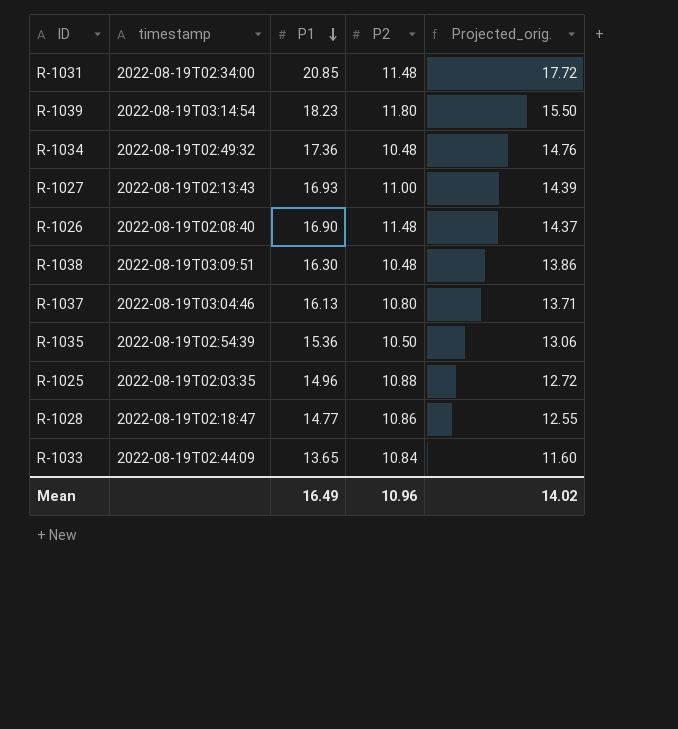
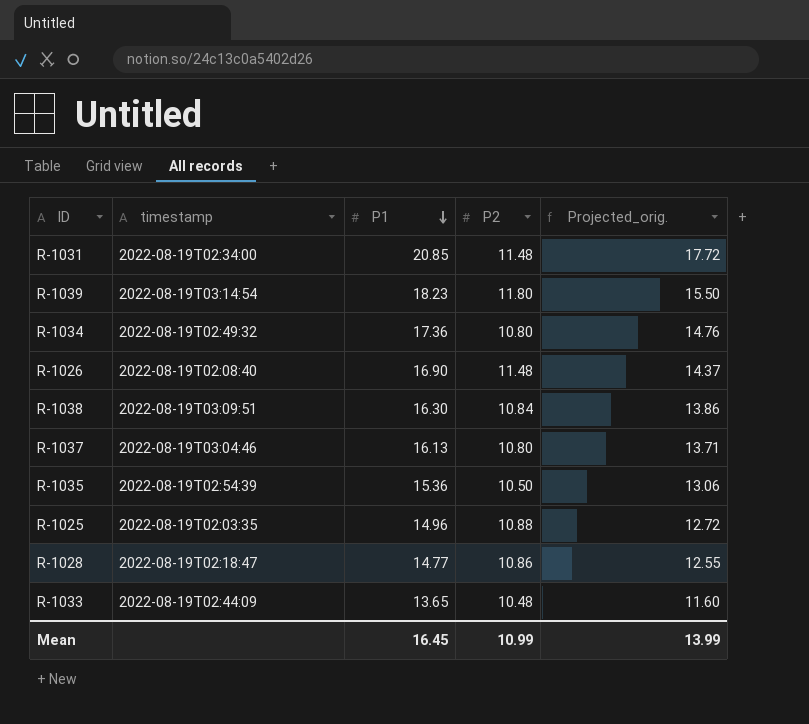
row R-1027: 2022-08-19T02:13:43 | 16.93 | 11.00 | 14.39 -> none
R-1034 | P2: 10.48 -> 10.80
R-1038 | P2: 10.48 -> 10.84
R-1033 | P2: 10.84 -> 10.48
Mean | P1: 16.49 -> 16.45
Mean | P2: 10.96 -> 10.99
Mean | Projected_orig.: 14.02 -> 13.99

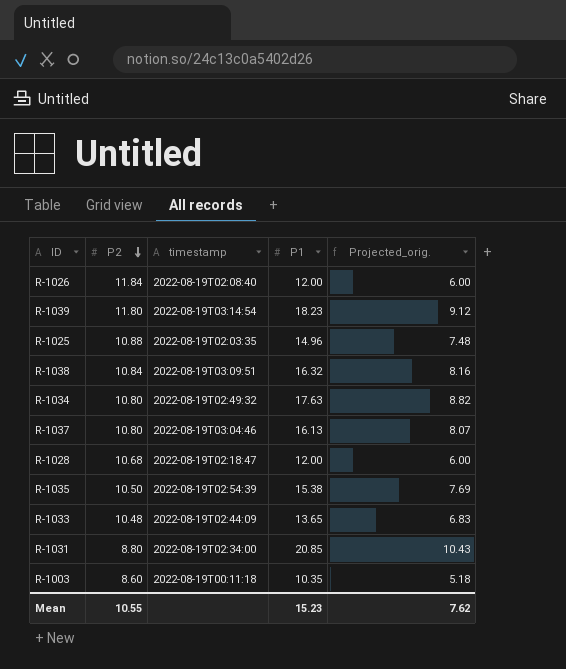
row order: P1 descending -> P2 descending
column P2 | position: 4 -> 2
column Projected_orig. | formula: [P1] * 0.85 -> [P1] * 0.5
R-1026 | P2: 11.48 -> 11.84
R-1026 | P1: 16.90 -> 12.00
R-1038 | P1: 16.30 -> 16.32
R-1034 | P1: 17.36 -> 17.63
R-1028 | P2: 10.86 -> 10.68
R-1028 | P1: 14.77 -> 12.00
R-1035 | P1: 15.36 -> 15.38
R-1031 | P2: 11.48 -> 8.80
row R-1003: none -> 8.60 | 2022-08-19T00:11:18 | 10.35 | 5.18
Mean | P2: 10.99 -> 10.55
Mean | P1: 16.45 -> 15.23
Mean | Projected_orig.: 13.99 -> 7.62

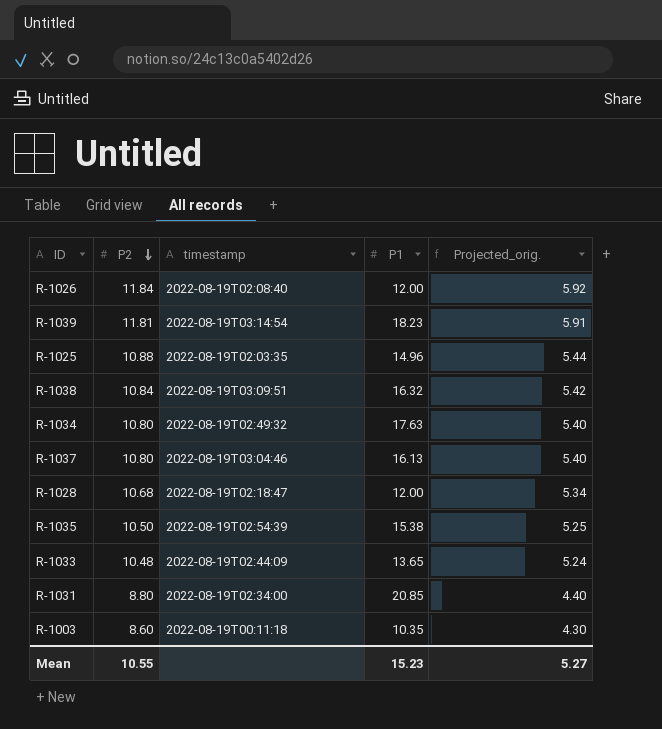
column Projected_orig. | formula: [P1] * 0.5 -> [P2] * 0.5
R-1039 | P2: 11.80 -> 11.81
Mean | Projected_orig.: 7.62 -> 5.27

